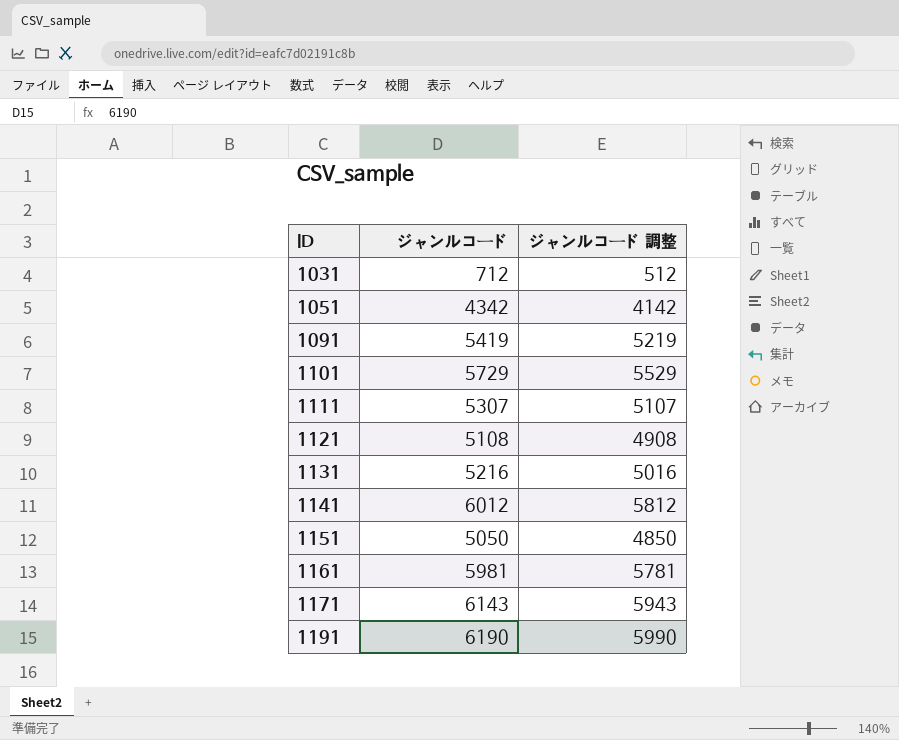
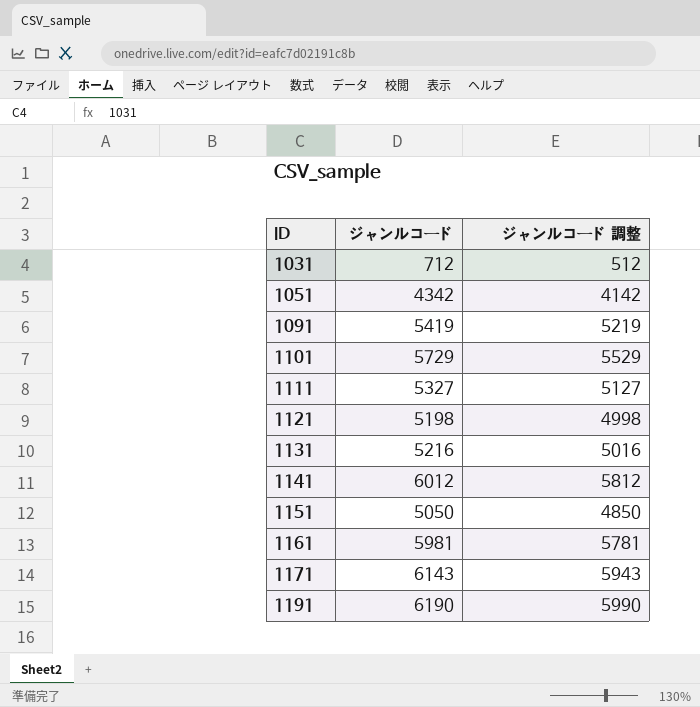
1111 | ジャンルコード: 5307 -> 5327
1111 | ジャンルコード 調整: 5107 -> 5127
1121 | ジャンルコード: 5108 -> 5198
1121 | ジャンルコード 調整: 4908 -> 4998

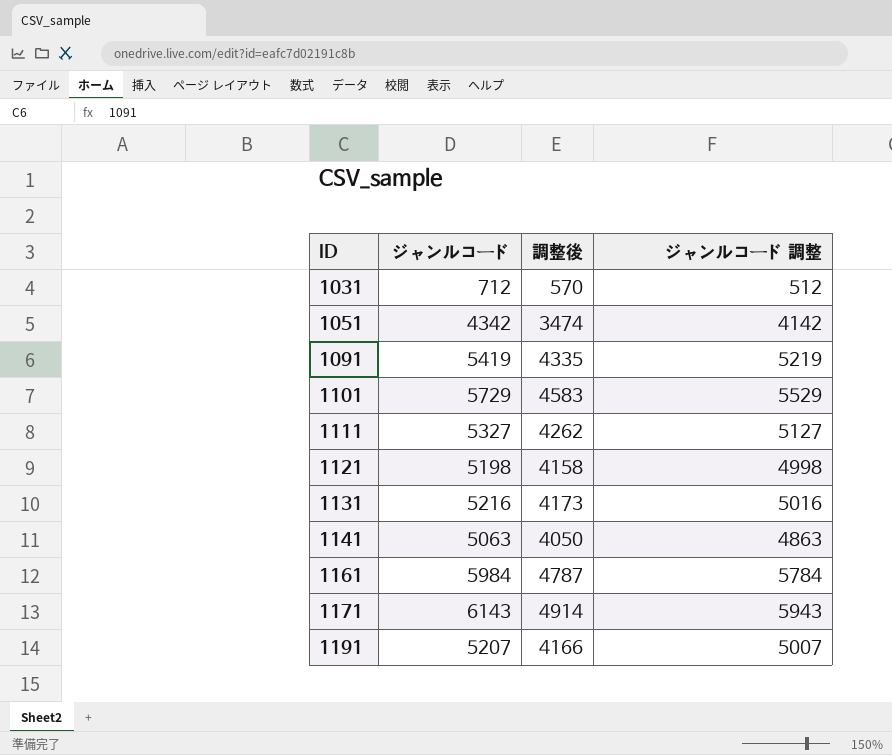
column 調整後 | formula: none -> [ジャンルコード] * 0.8
row 1151: 5050 | 4850 -> none
1141 | ジャンルコード: 6012 -> 5063
1141 | ジャンルコード 調整: 5812 -> 4863
1161 | ジャンルコード: 5981 -> 5984
1161 | ジャンルコード 調整: 5781 -> 5784
1191 | ジャンルコード: 6190 -> 5207
1191 | ジャンルコード 調整: 5990 -> 5007

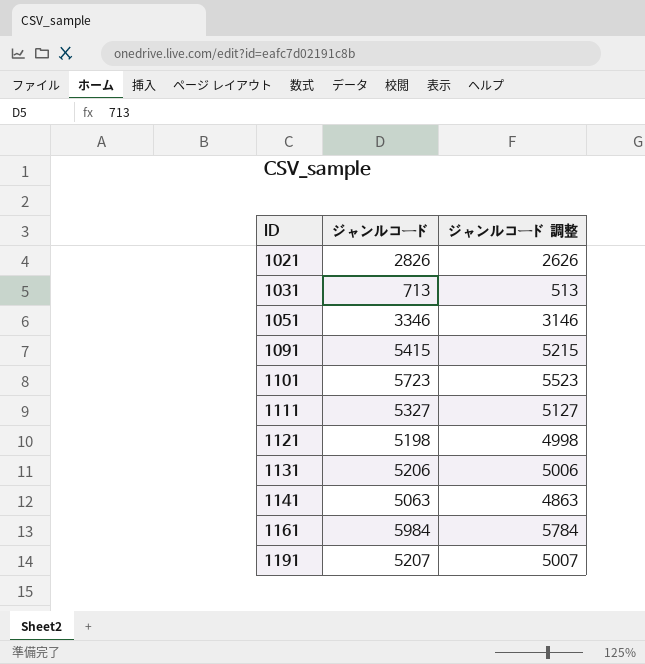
column 調整後 | formula: [ジャンルコード] * 0.8 -> none
row 1171: 6143 | 4914 | 5943 -> none
row 1021: none -> 2826 | 2626
1031 | ジャンルコード: 712 -> 713
1031 | ジャンルコード 調整: 512 -> 513
1051 | ジャンルコード: 4342 -> 3346
1051 | ジャンルコード 調整: 4142 -> 3146
1091 | ジャンルコード: 5419 -> 5415
1091 | ジャンルコード 調整: 5219 -> 5215
1101 | ジャンルコード: 5729 -> 5723
1101 | ジャンルコード 調整: 5529 -> 5523
1131 | ジャンルコード: 5216 -> 5206
1131 | ジャンルコード 調整: 5016 -> 5006

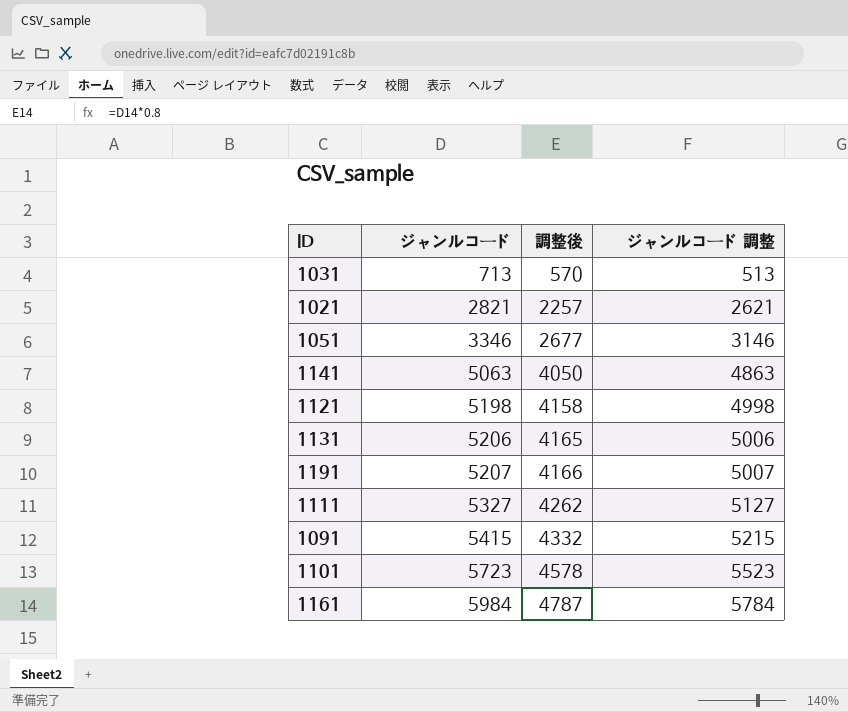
row order: ID ascending -> ジャンルコード ascending
column 調整後 | formula: none -> [ジャンルコード] * 0.8
1021 | ジャンルコード: 2826 -> 2821
1021 | ジャンルコード 調整: 2626 -> 2621

